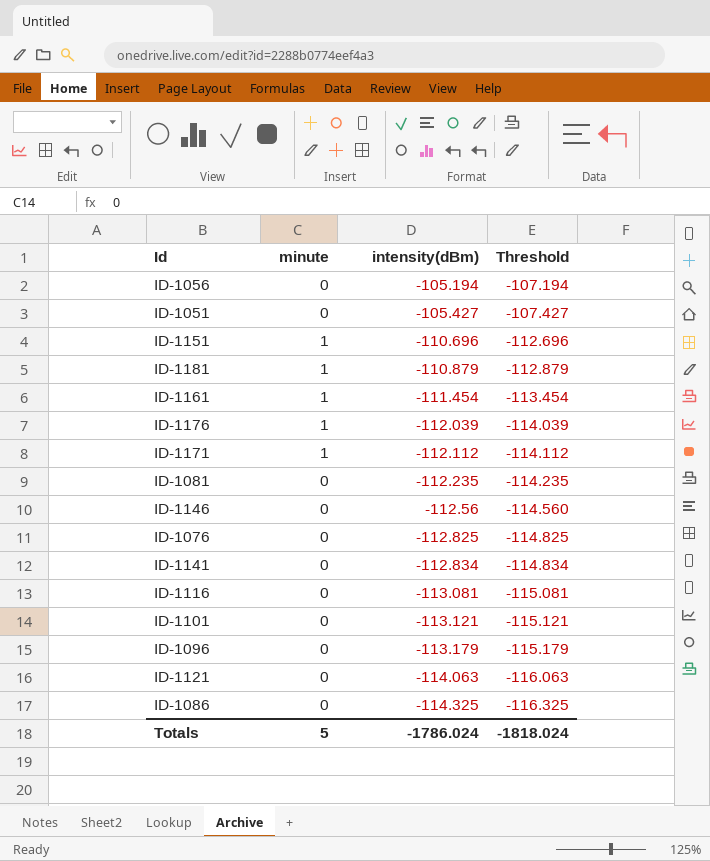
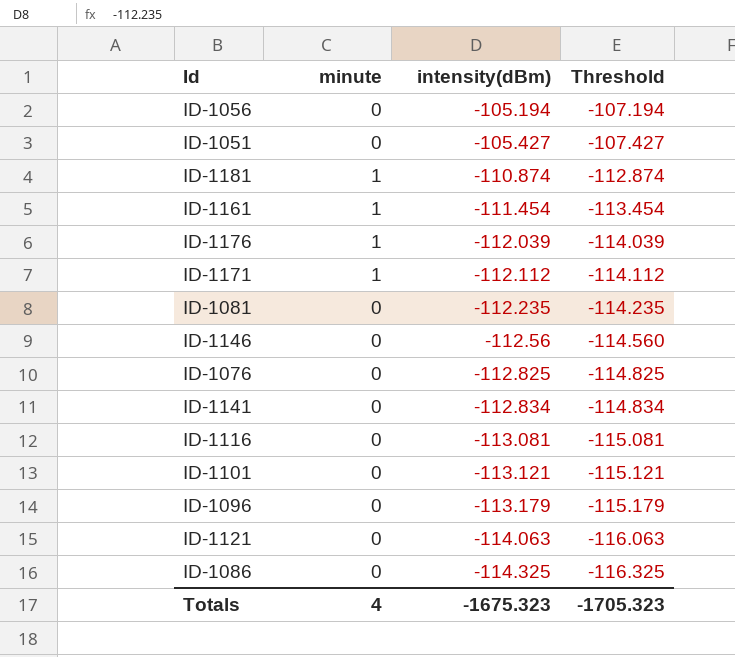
row ID-1151: 1 | -110.696 | -112.696 -> none
ID-1181 | intensity(dBm): -110.879 -> -110.874
ID-1181 | Threshold: -112.879 -> -112.874
Totals | minute: 5 -> 4
Totals | intensity(dBm): -1786.024 -> -1675.323
Totals | Threshold: -1818.024 -> -1705.323

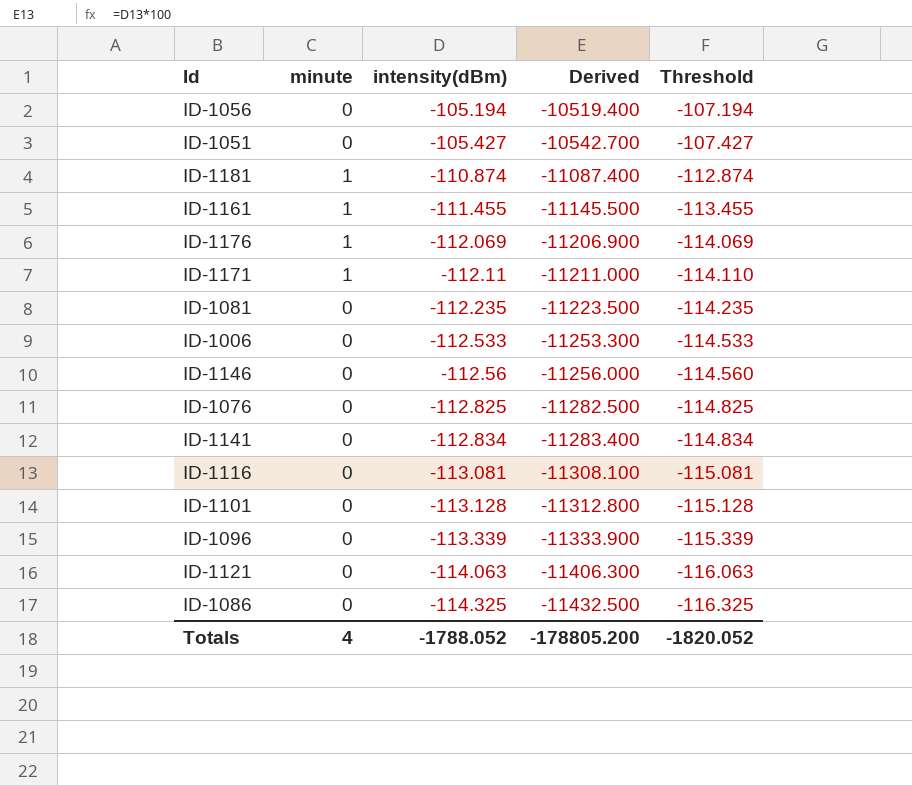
column Derived | formula: none -> [intensity(dBm)] * 100
ID-1161 | intensity(dBm): -111.454 -> -111.455
ID-1161 | Threshold: -113.454 -> -113.455
ID-1176 | intensity(dBm): -112.039 -> -112.069
ID-1176 | Threshold: -114.039 -> -114.069
ID-1171 | intensity(dBm): -112.112 -> -112.11
ID-1171 | Threshold: -114.112 -> -114.110
row ID-1006: none -> 0 | -112.533 | -11253.300 | -114.533
ID-1101 | intensity(dBm): -113.121 -> -113.128
ID-1101 | Threshold: -115.121 -> -115.128
ID-1096 | intensity(dBm): -113.179 -> -113.339
ID-1096 | Threshold: -115.179 -> -115.339
Totals | intensity(dBm): -1675.323 -> -1788.052
Totals | Threshold: -1705.323 -> -1820.052

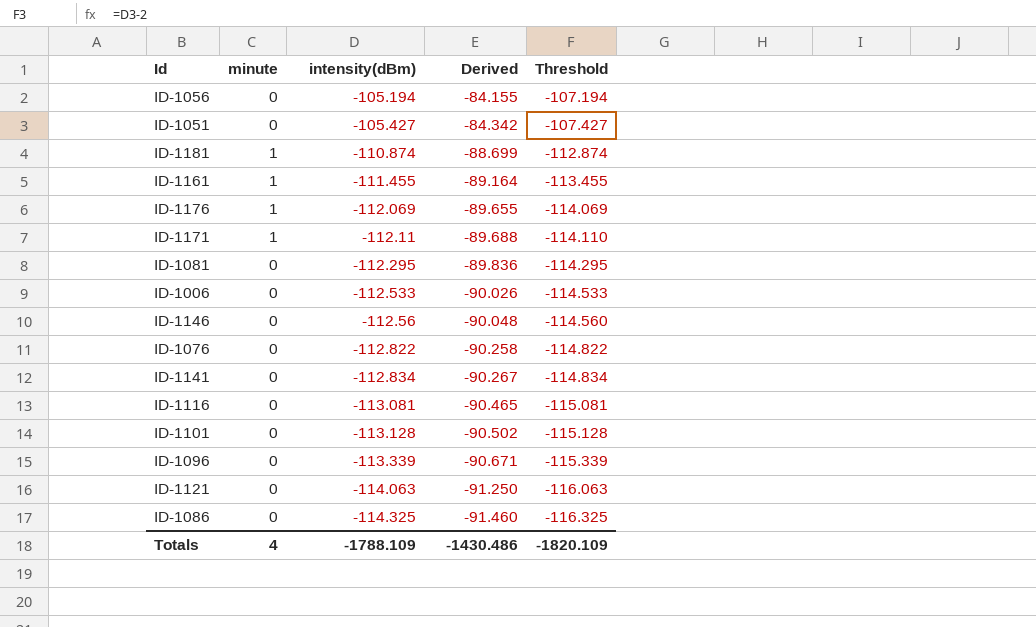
column Derived | formula: [intensity(dBm)] * 100 -> [intensity(dBm)] * 0.8
ID-1081 | intensity(dBm): -112.235 -> -112.295
ID-1081 | Threshold: -114.235 -> -114.295
ID-1076 | intensity(dBm): -112.825 -> -112.822
ID-1076 | Threshold: -114.825 -> -114.822
Totals | intensity(dBm): -1788.052 -> -1788.109
Totals | Derived: -178805.200 -> -1430.486
Totals | Threshold: -1820.052 -> -1820.109

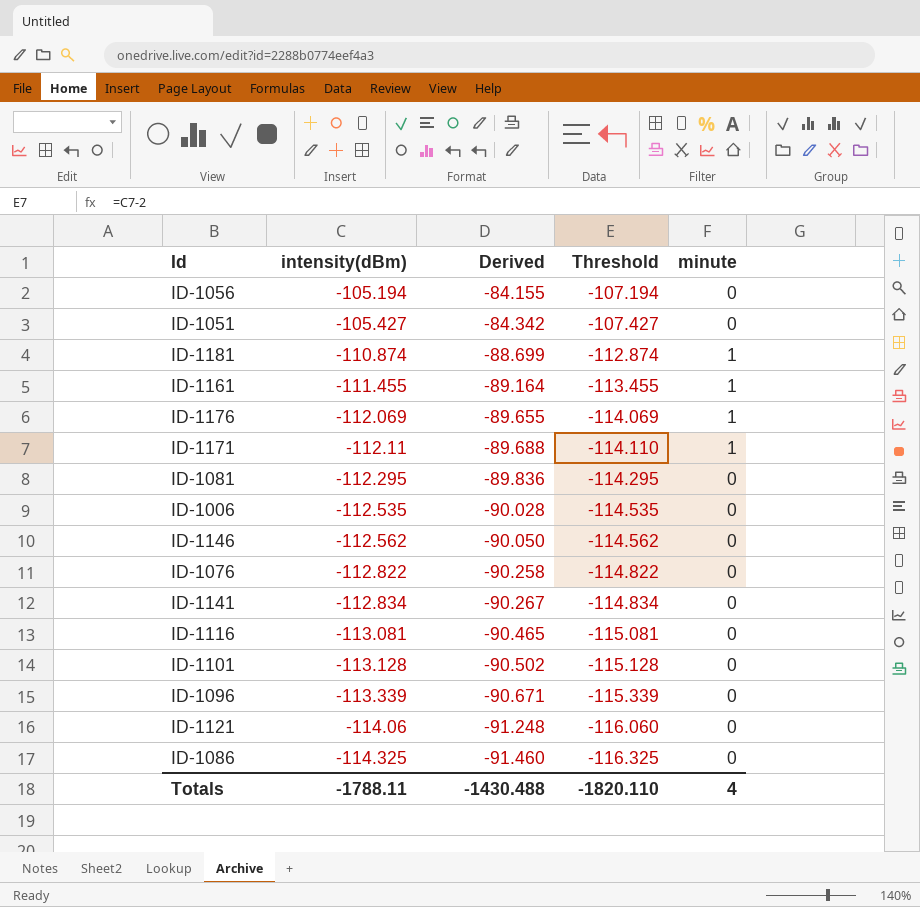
column minute | position: 2 -> 5
ID-1006 | intensity(dBm): -112.533 -> -112.535
ID-1006 | Derived: -90.026 -> -90.028
ID-1006 | Threshold: -114.533 -> -114.535
ID-1146 | intensity(dBm): -112.56 -> -112.562
ID-1146 | Derived: -90.048 -> -90.050
ID-1146 | Threshold: -114.560 -> -114.562
ID-1121 | intensity(dBm): -114.063 -> -114.06
ID-1121 | Derived: -91.250 -> -91.248
ID-1121 | Threshold: -116.063 -> -116.060
Totals | intensity(dBm): -1788.109 -> -1788.11
Totals | Derived: -1430.486 -> -1430.488
Totals | Threshold: -1820.109 -> -1820.110

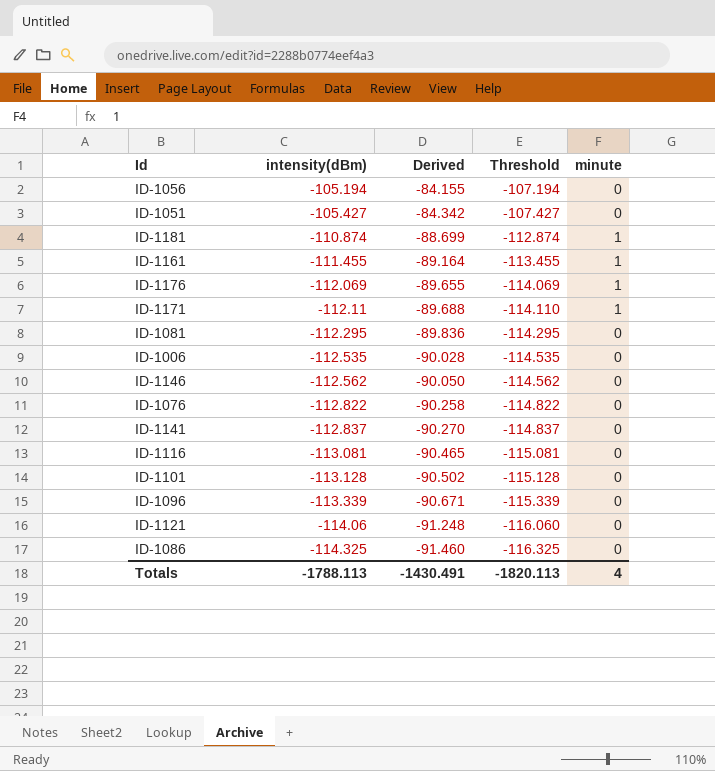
ID-1141 | intensity(dBm): -112.834 -> -112.837
ID-1141 | Derived: -90.267 -> -90.270
ID-1141 | Threshold: -114.834 -> -114.837
Totals | intensity(dBm): -1788.11 -> -1788.113
Totals | Derived: -1430.488 -> -1430.491
Totals | Threshold: -1820.110 -> -1820.113

